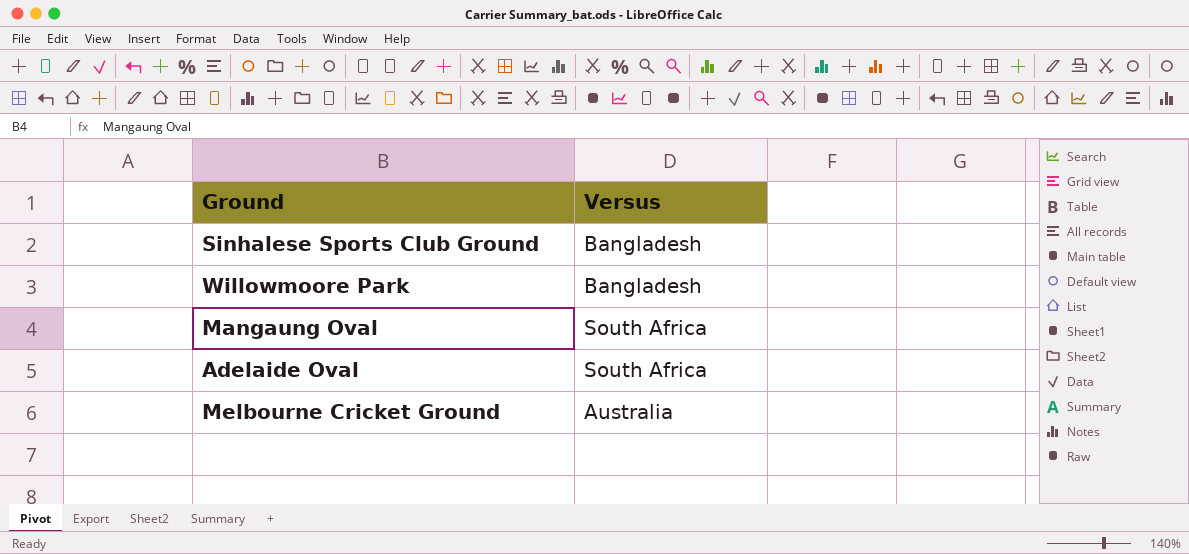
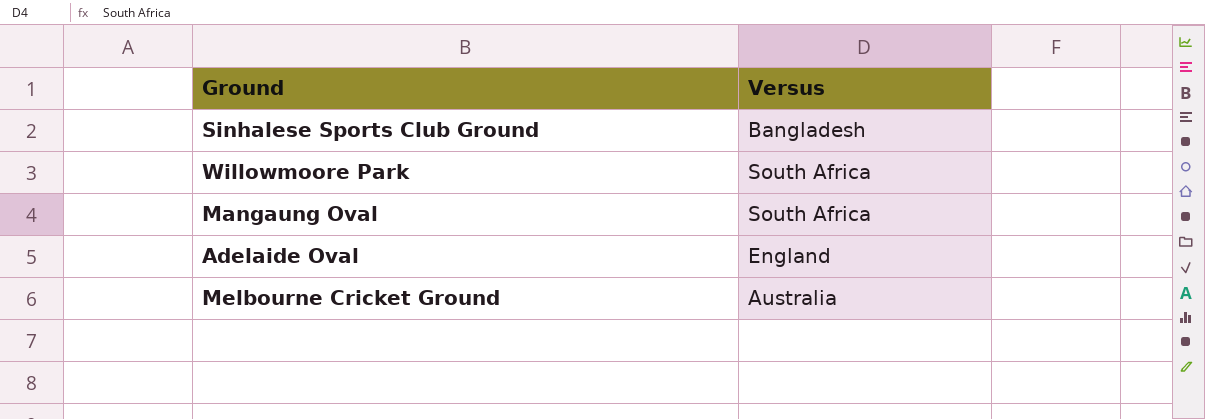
Willowmoore Park | Versus: Bangladesh -> South Africa
Adelaide Oval | Versus: South Africa -> England

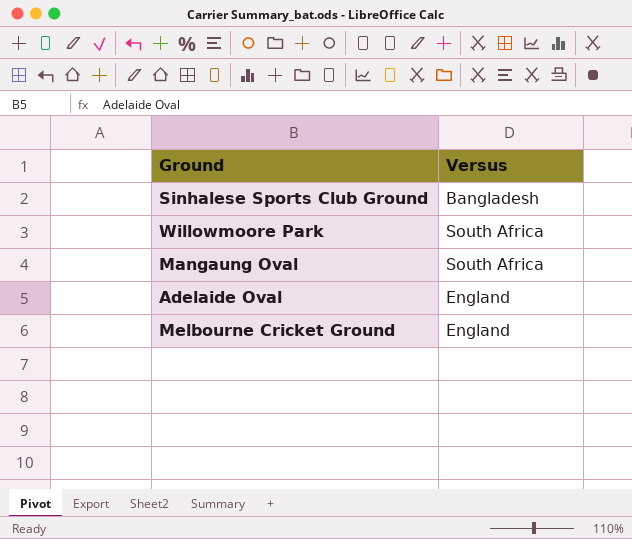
Melbourne Cricket Ground | Versus: Australia -> England

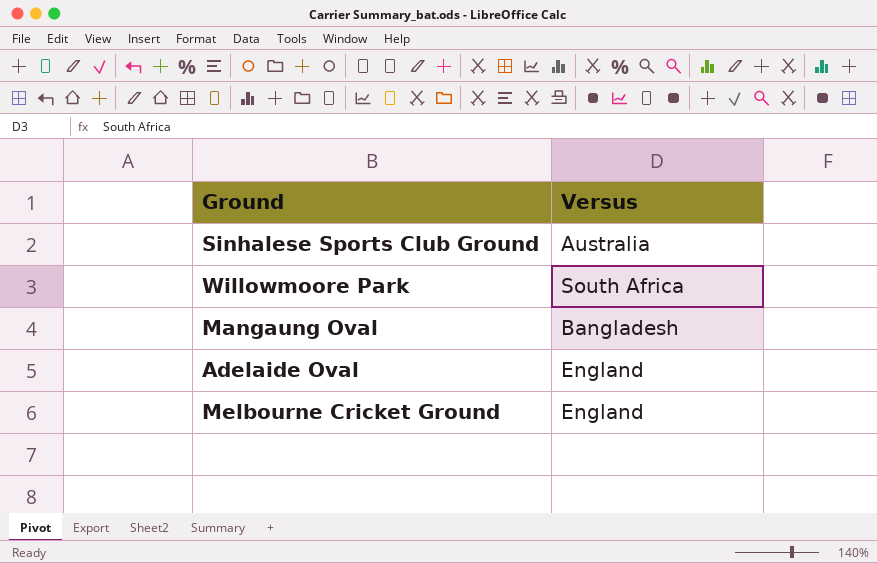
Sinhalese Sports Club Ground | Versus: Bangladesh -> Australia
Mangaung Oval | Versus: South Africa -> Bangladesh

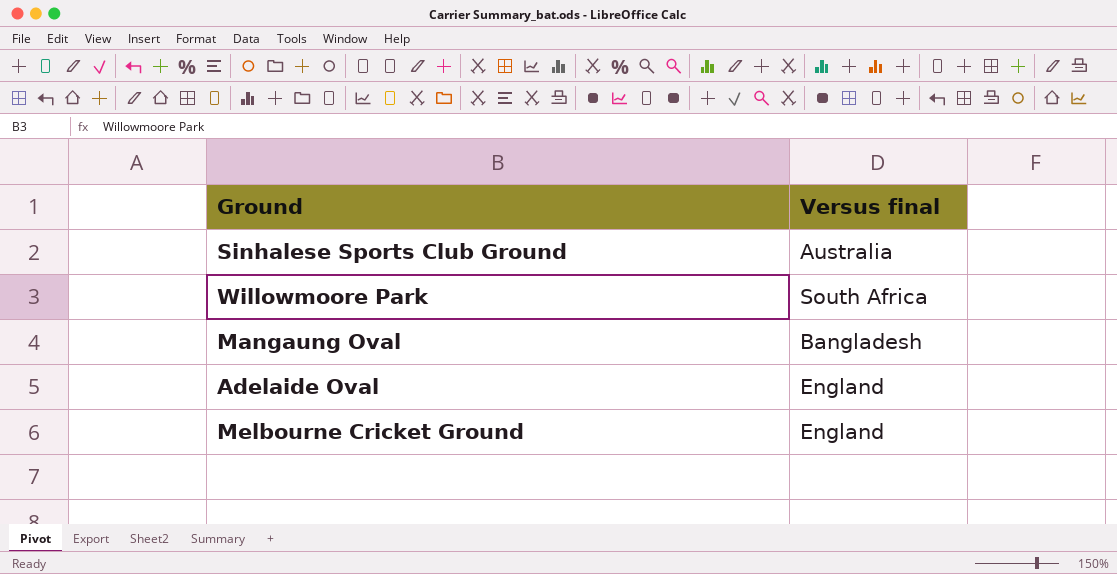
column name: Versus -> Versus final

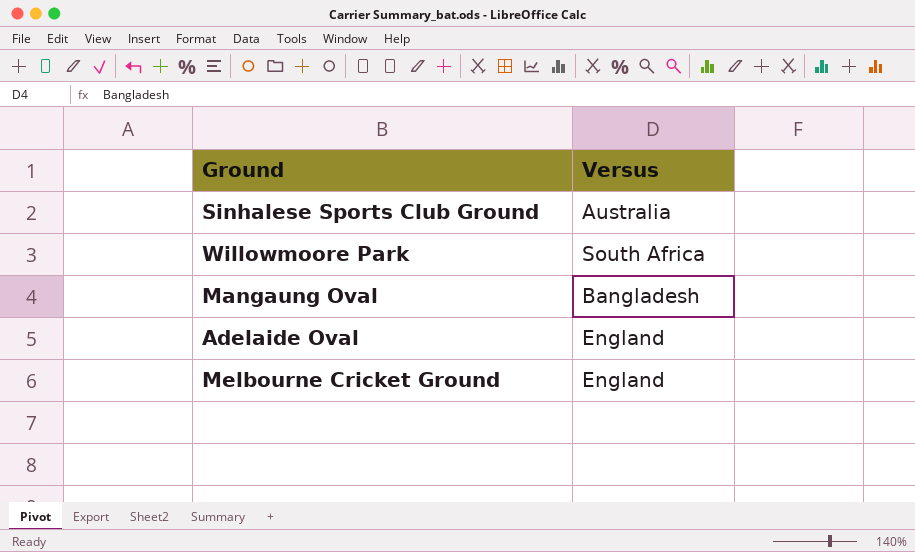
column name: Versus final -> Versus

